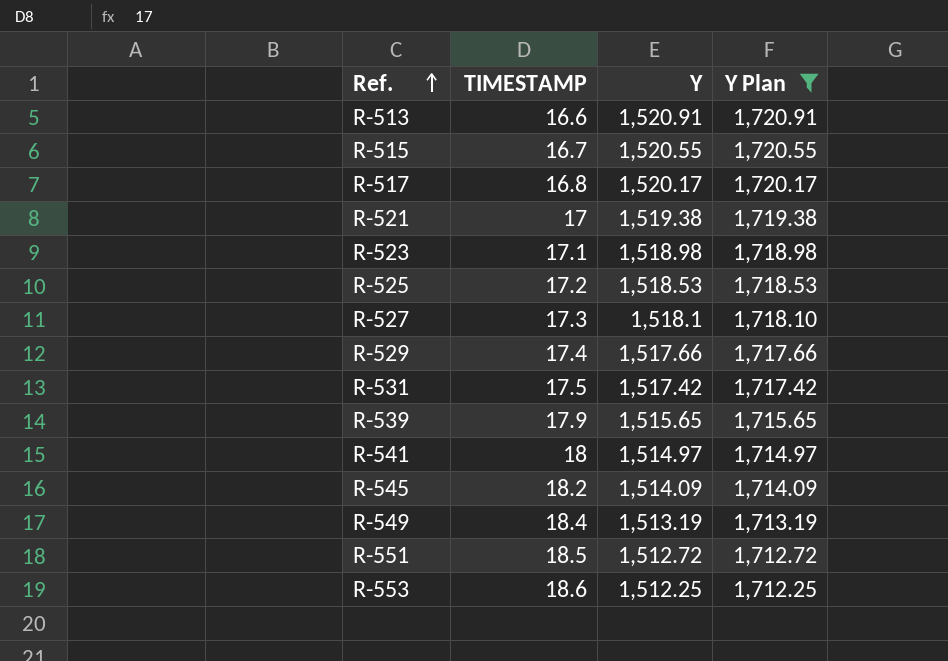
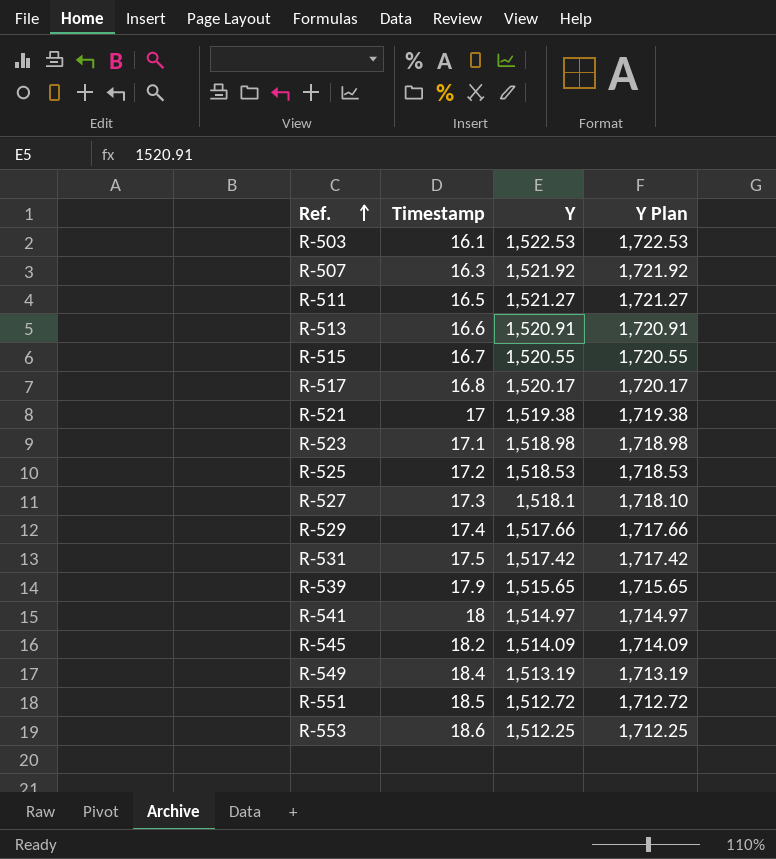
filter: Y Plan <= 1,720.91 -> none
column name: TIMESTAMP -> Timestamp

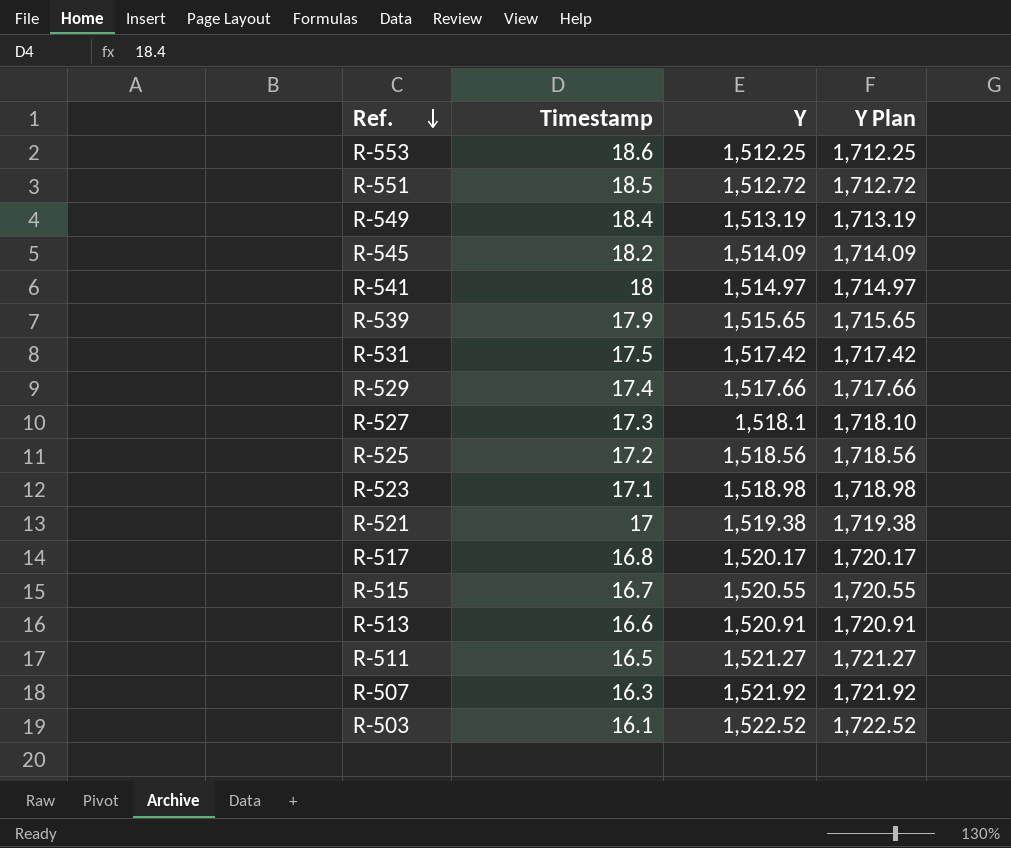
row order: Ref. ascending -> Ref. descending
R-525 | Y: 1,518.53 -> 1,518.56
R-525 | Y Plan: 1,718.53 -> 1,718.56
R-503 | Y: 1,522.53 -> 1,522.52
R-503 | Y Plan: 1,722.53 -> 1,722.52

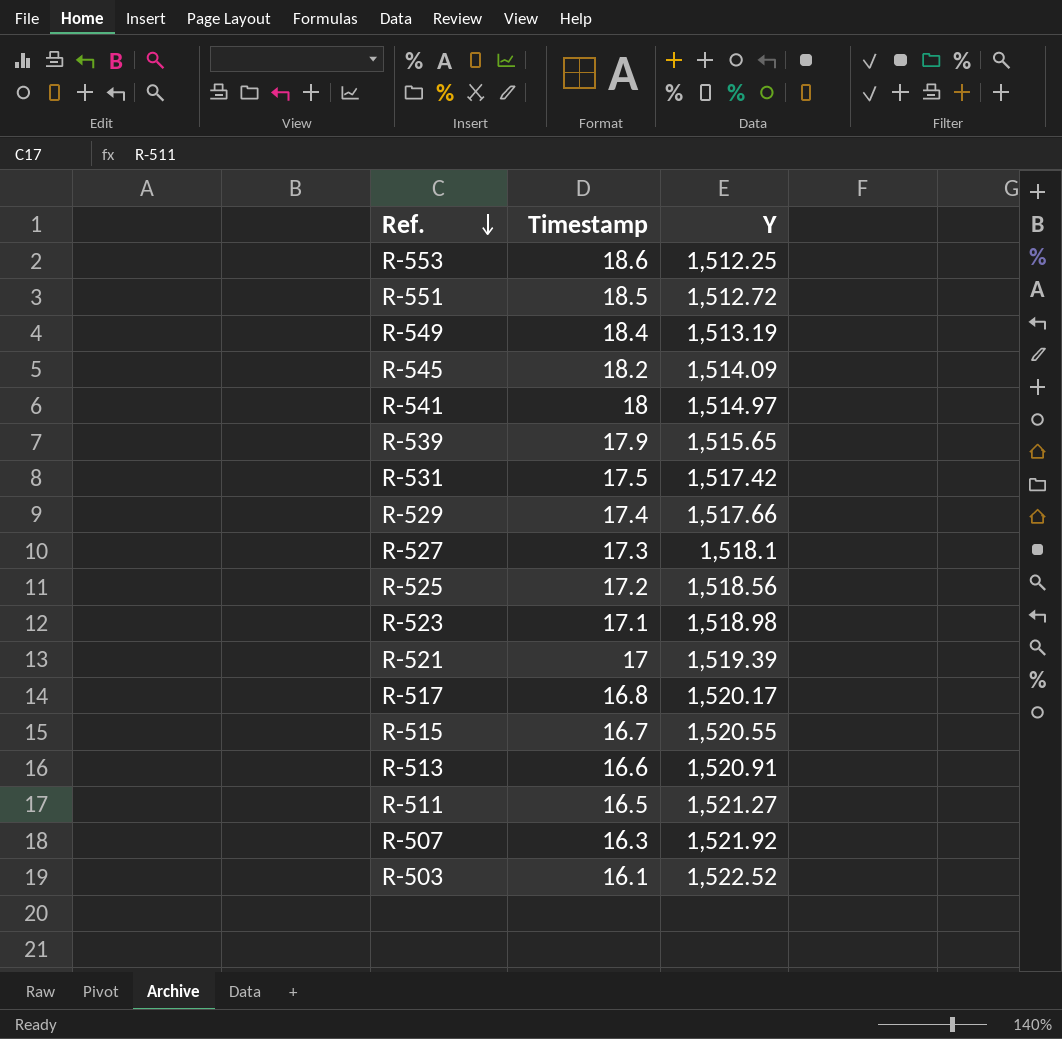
column Y Plan | formula: [Y] + 200 -> none
R-521 | Y: 1,519.38 -> 1,519.39

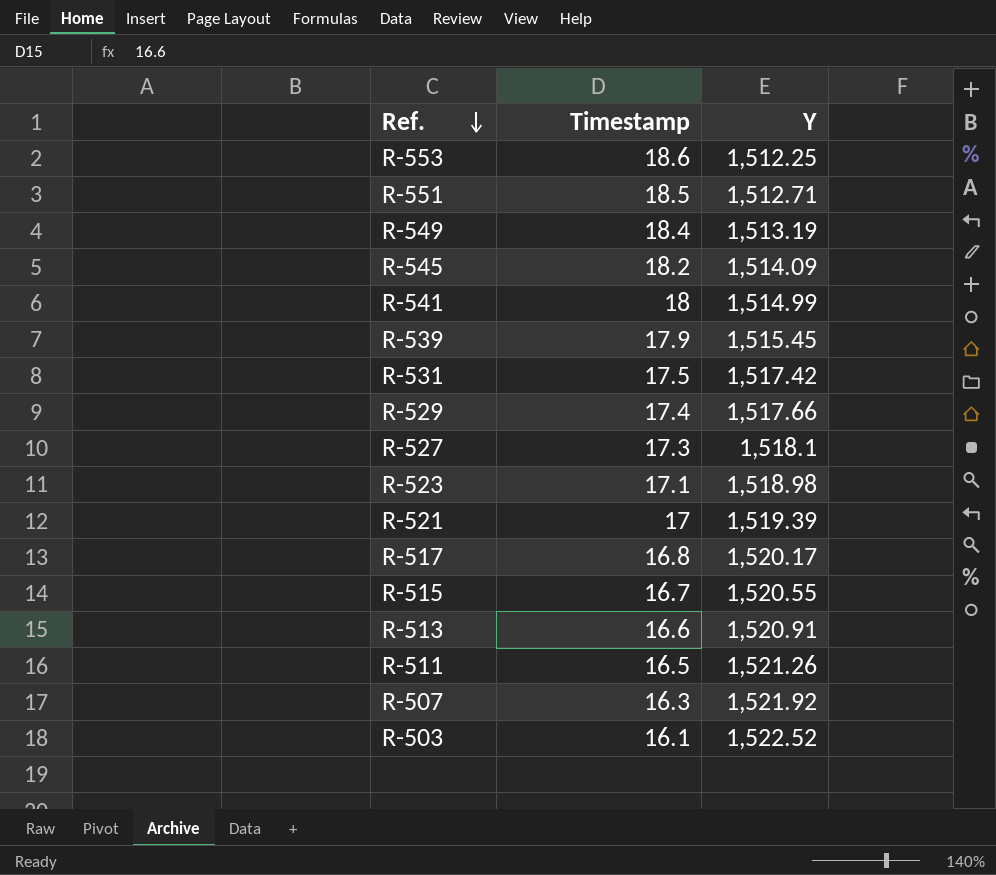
row R-525: 17.2 | 1,518.56 -> none
R-551 | Y: 1,512.72 -> 1,512.71
R-541 | Y: 1,514.97 -> 1,514.99
R-539 | Y: 1,515.65 -> 1,515.45
R-511 | Y: 1,521.27 -> 1,521.26

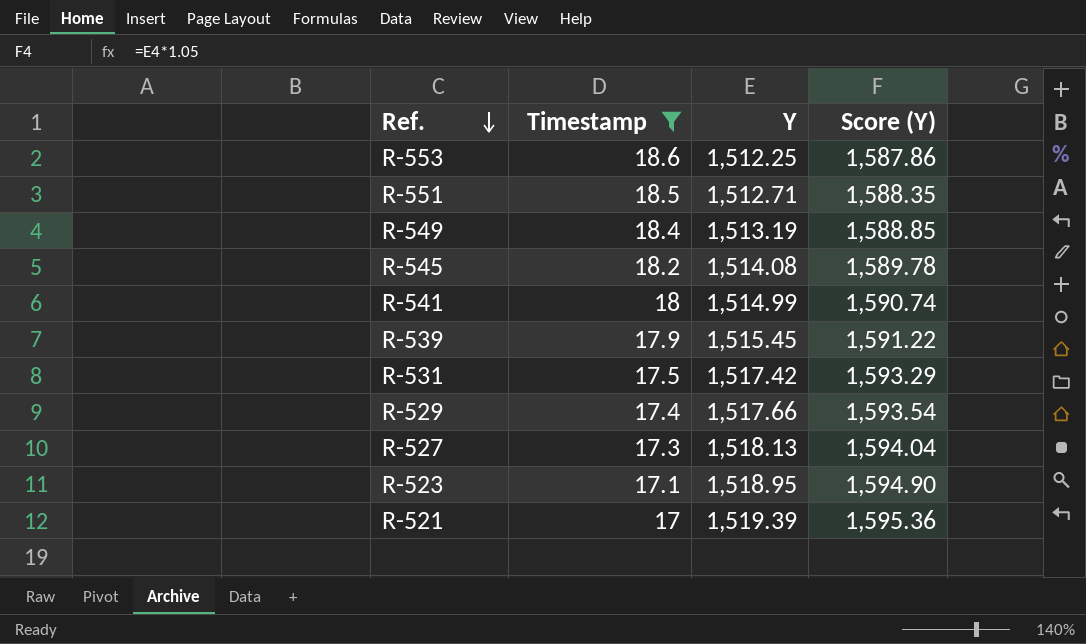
filter: none -> Timestamp >= 17
column Score (Y) | formula: none -> [Y] * 1.05
R-545 | Y: 1,514.09 -> 1,514.08
R-527 | Y: 1,518.1 -> 1,518.13
R-523 | Y: 1,518.98 -> 1,518.95

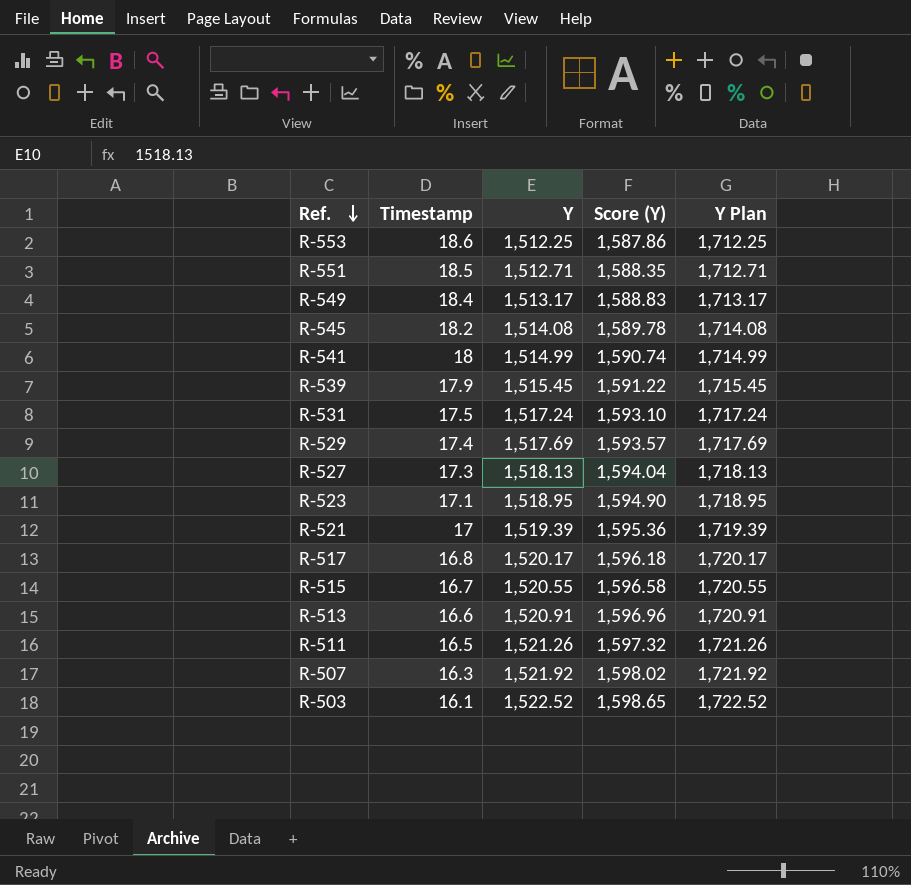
filter: Timestamp >= 17 -> none
column Y Plan | formula: none -> [Y] + 200
R-549 | Y: 1,513.19 -> 1,513.17
R-549 | Score (Y): 1,588.85 -> 1,588.83
R-531 | Y: 1,517.42 -> 1,517.24
R-531 | Score (Y): 1,593.29 -> 1,593.10
R-529 | Y: 1,517.66 -> 1,517.69
R-529 | Score (Y): 1,593.54 -> 1,593.57

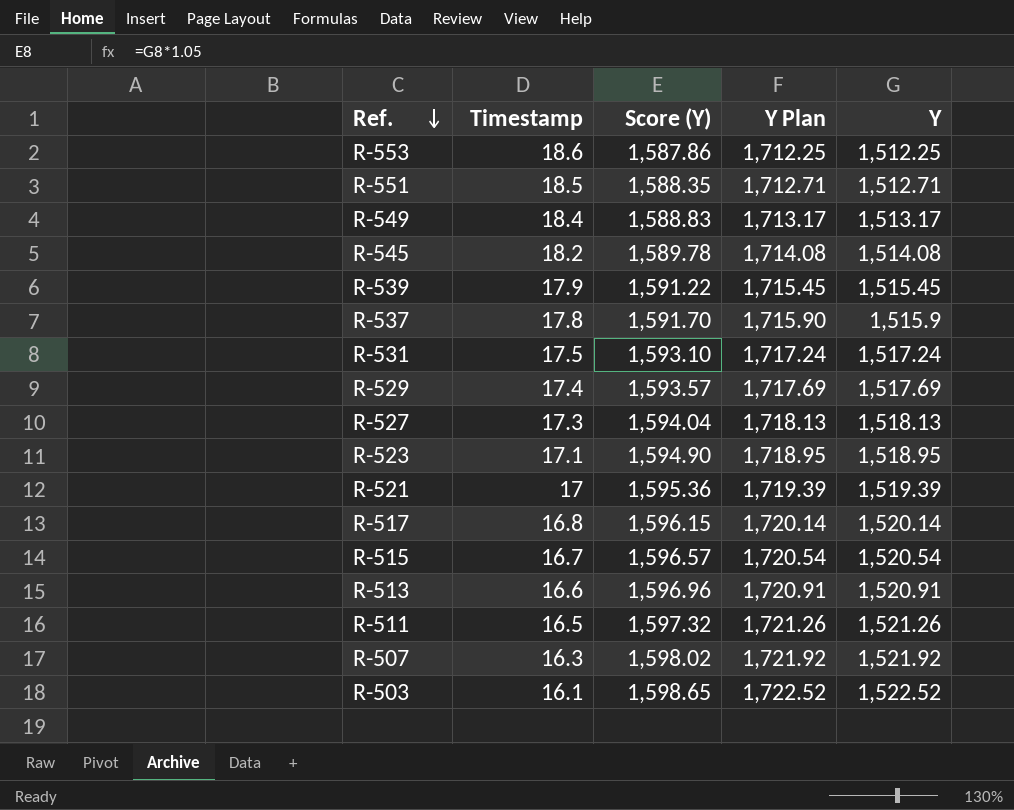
column Y | position: 3 -> 5
row R-541: 18 | 1,514.99 | 1,590.74 | 1,714.99 -> none
row R-537: none -> 17.8 | 1,591.70 | 1,715.90 | 1,515.9
R-517 | Score (Y): 1,596.18 -> 1,596.15
R-517 | Y Plan: 1,720.17 -> 1,720.14
R-517 | Y: 1,520.17 -> 1,520.14
R-515 | Score (Y): 1,596.58 -> 1,596.57
R-515 | Y Plan: 1,720.55 -> 1,720.54
R-515 | Y: 1,520.55 -> 1,520.54

